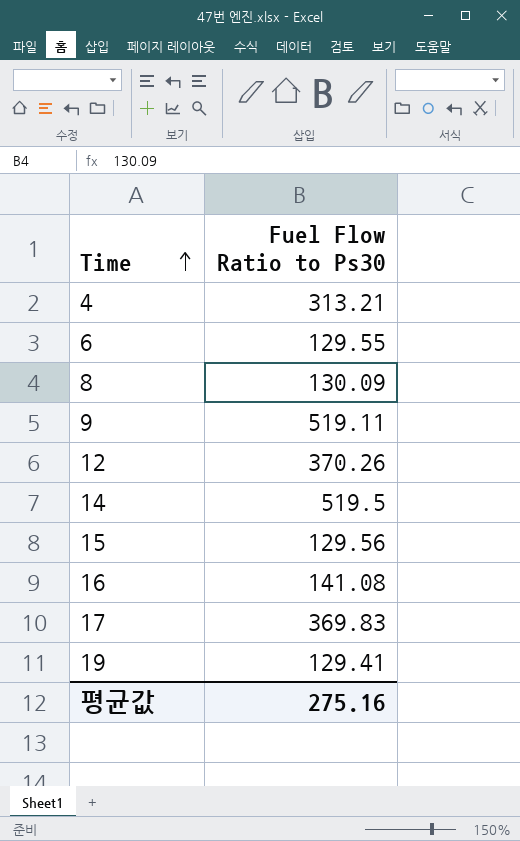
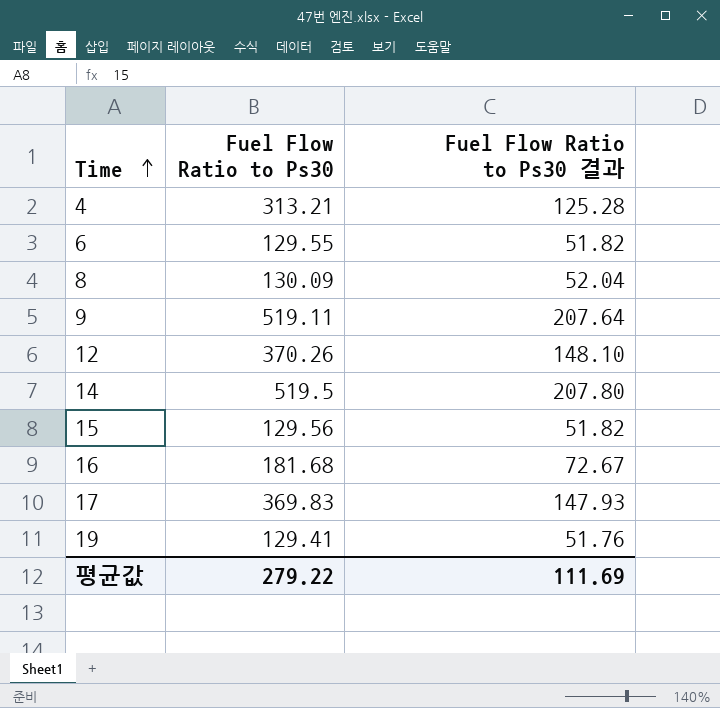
column Fuel Flow Ratio to Ps30 결과 | formula: none -> [Fuel Flow Ratio to Ps30] * 0.4
16 | Fuel Flow Ratio to Ps30: 141.08 -> 181.68
평균값 | Fuel Flow Ratio to Ps30: 275.16 -> 279.22

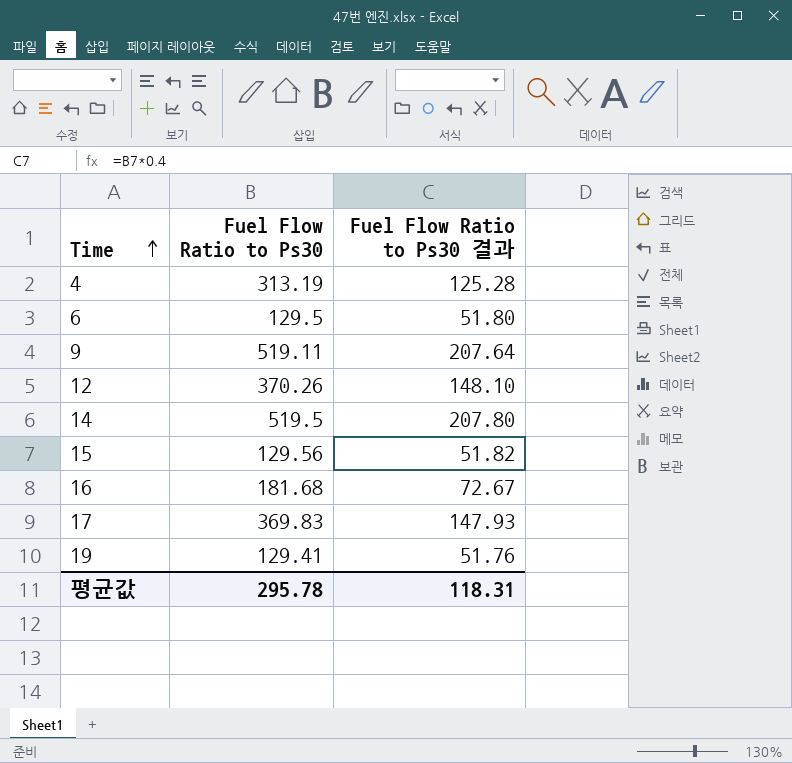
row 8: 130.09 | 52.04 -> none
4 | Fuel Flow Ratio to Ps30: 313.21 -> 313.19
6 | Fuel Flow Ratio to Ps30: 129.55 -> 129.5
6 | Fuel Flow Ratio to Ps30 결과: 51.82 -> 51.80
평균값 | Fuel Flow Ratio to Ps30: 279.22 -> 295.78
평균값 | Fuel Flow Ratio to Ps30 결과: 111.69 -> 118.31

